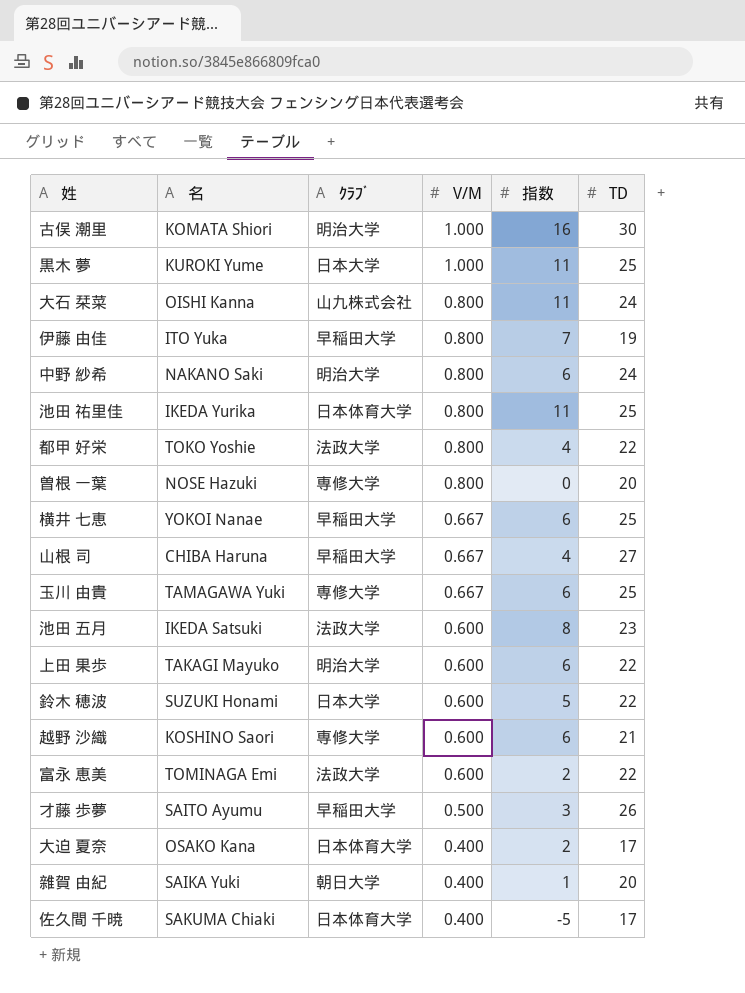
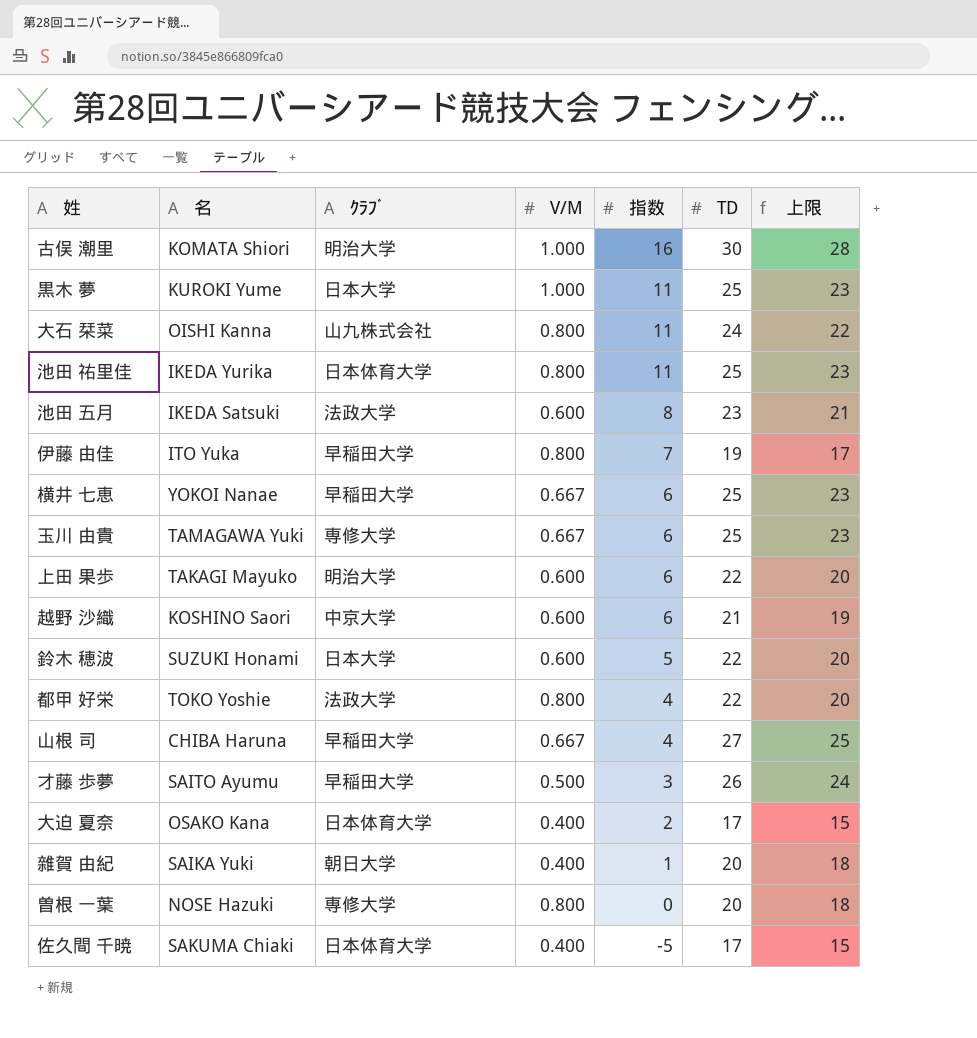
row order: V/M descending -> 指数 descending
column 上限 | formula: none -> [TD] - 2
row 中野 紗希: NAKANO Saki | 明治大学 | 0.800 | 6 | 24 -> none
row 富永 恵美: TOMINAGA Emi | 法政大学 | 0.600 | 2 | 22 -> none
越野 沙織 | ｸﾗﾌﾞ: 専修大学 -> 中京大学

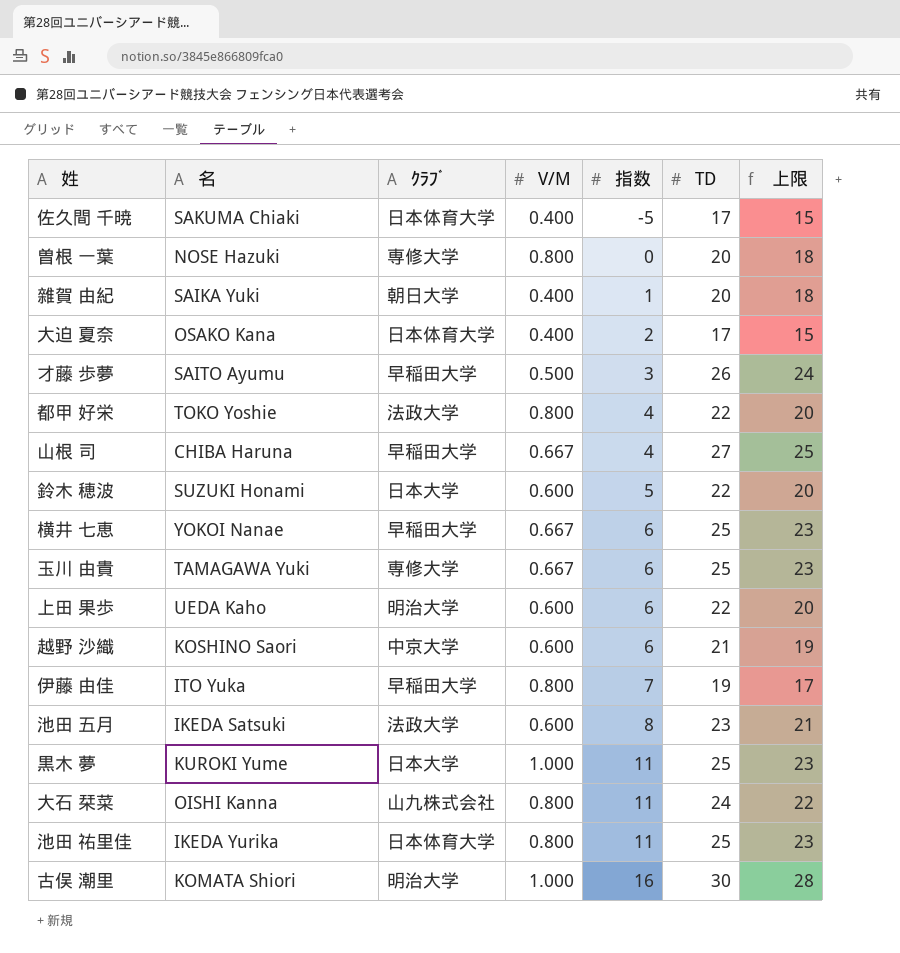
row order: 指数 descending -> 指数 ascending
上田 果歩 | 名: TAKAGI Mayuko -> UEDA Kaho

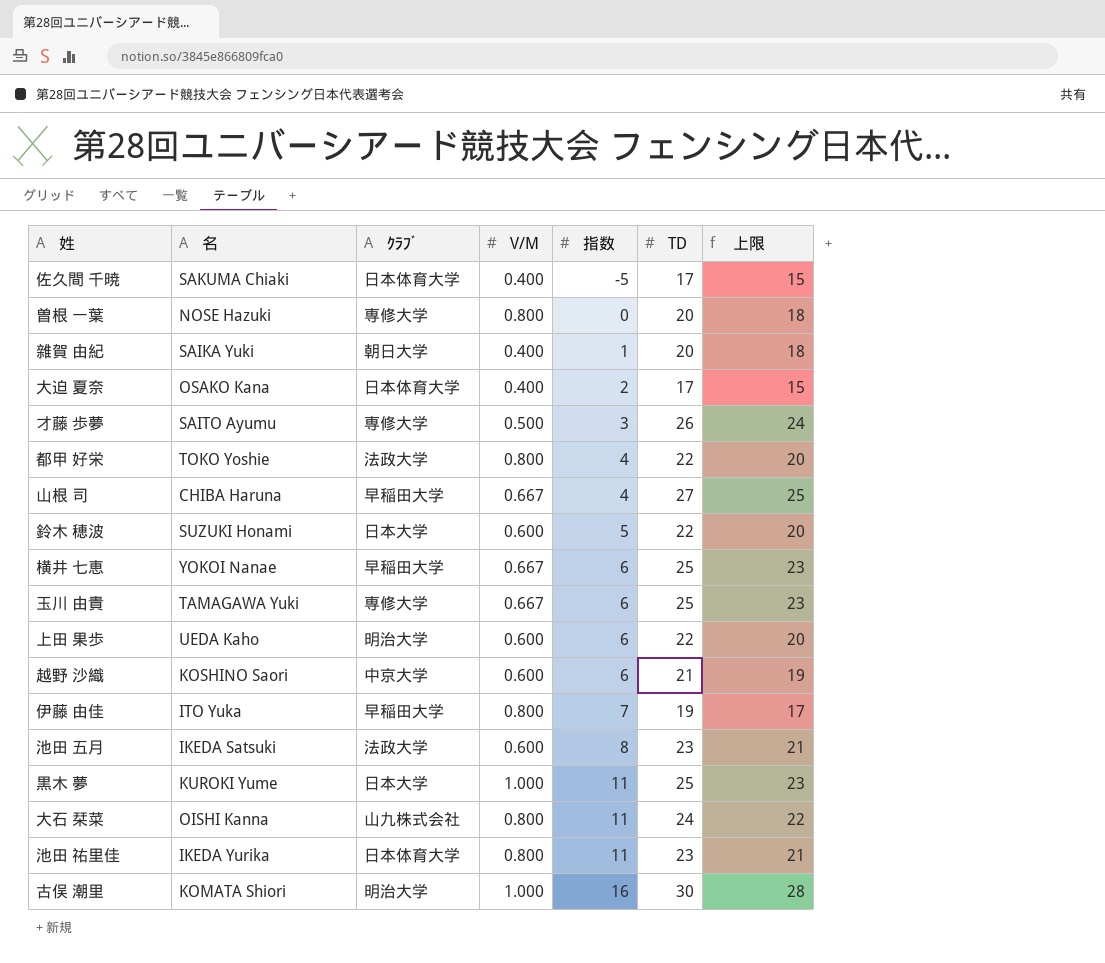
才藤 歩夢 | ｸﾗﾌﾞ: 早稲田大学 -> 専修大学
池田 祐里佳 | TD: 25 -> 23
池田 祐里佳 | 上限: 23 -> 21

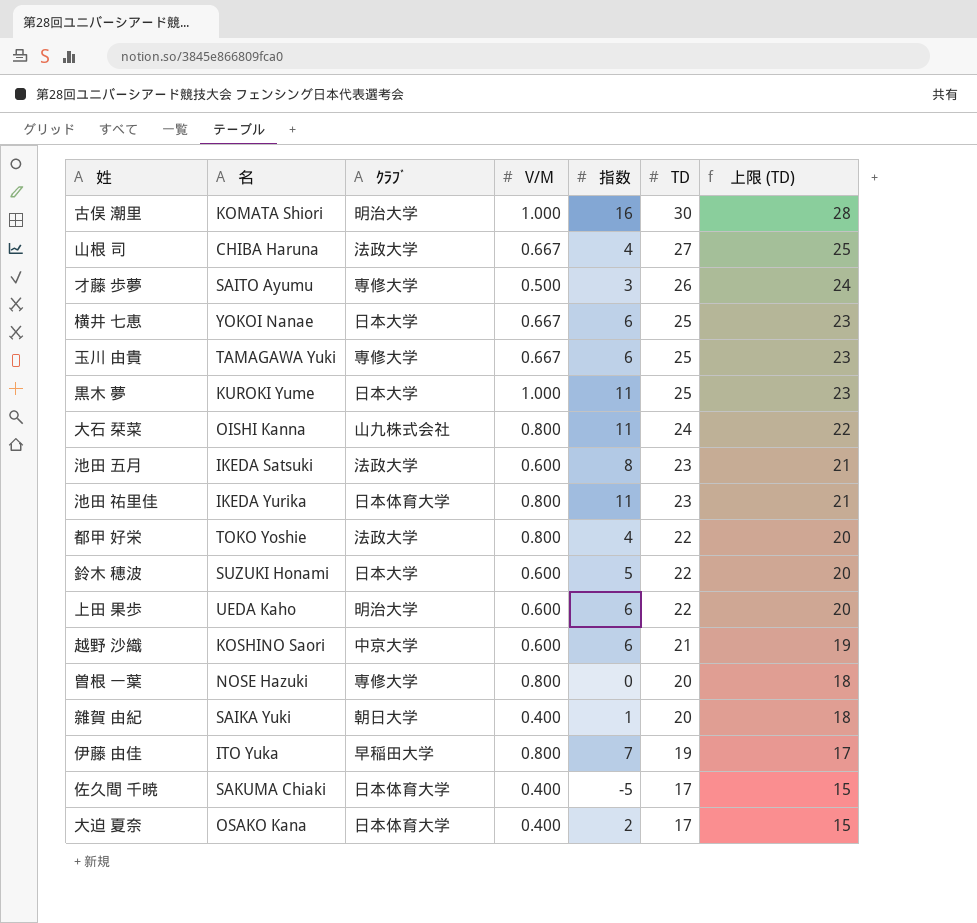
row order: 指数 ascending -> TD descending
column name: 上限 -> 上限 (TD)
山根 司 | ｸﾗﾌﾞ: 早稲田大学 -> 法政大学
横井 七恵 | ｸﾗﾌﾞ: 早稲田大学 -> 日本大学

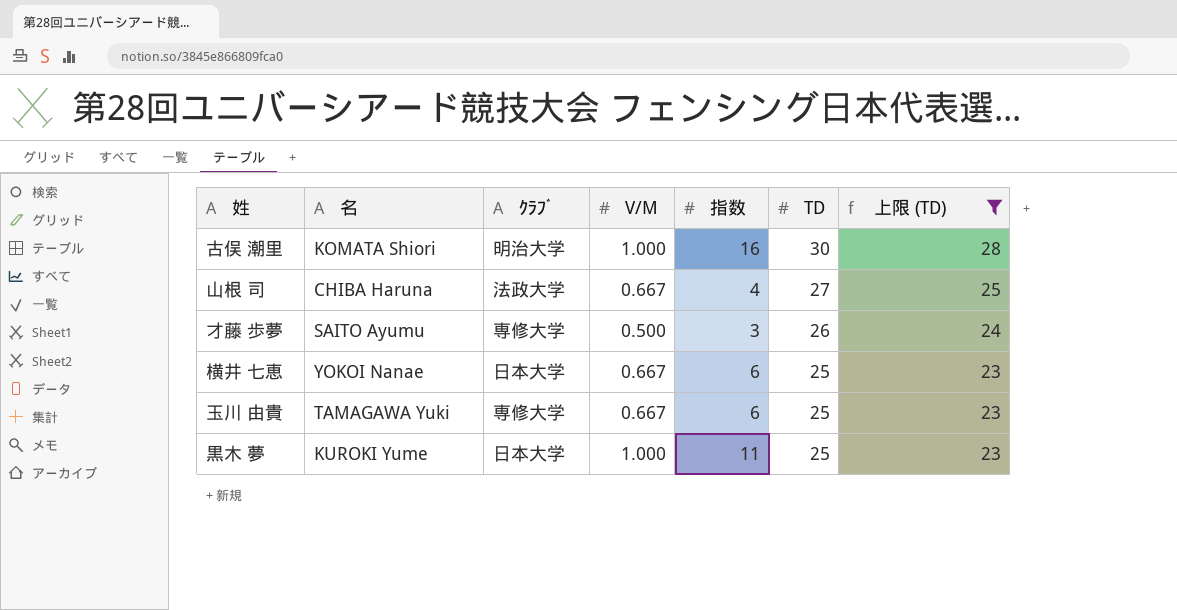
filter: none -> 上限 (TD) >= 23

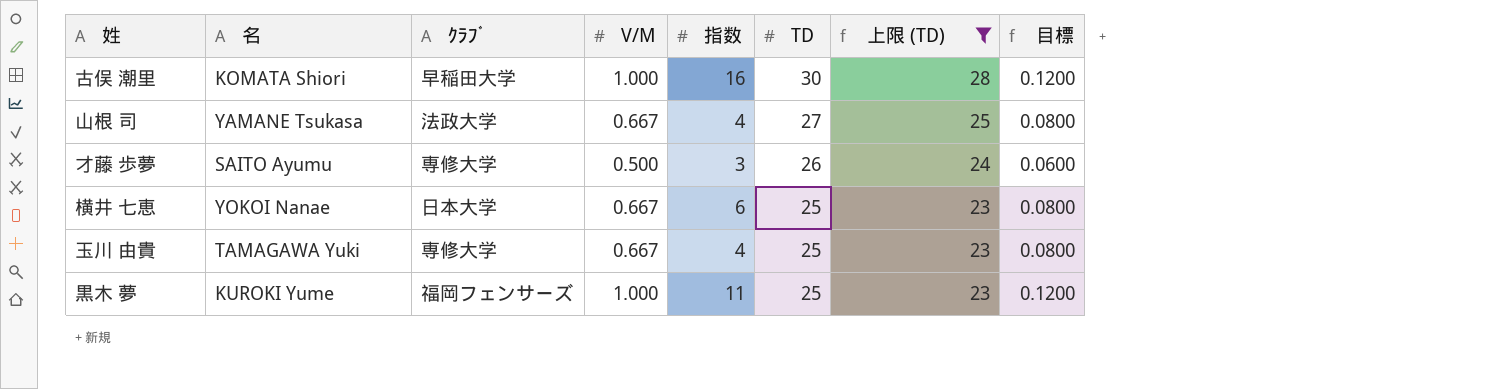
column 目標 | formula: none -> [V/M] * 0.12
古俣 潮里 | ｸﾗﾌﾞ: 明治大学 -> 早稲田大学
山根 司 | 名: CHIBA Haruna -> YAMANE Tsukasa
玉川 由貴 | 指数: 6 -> 4
黒木 夢 | ｸﾗﾌﾞ: 日本大学 -> 福岡フェンサーズ

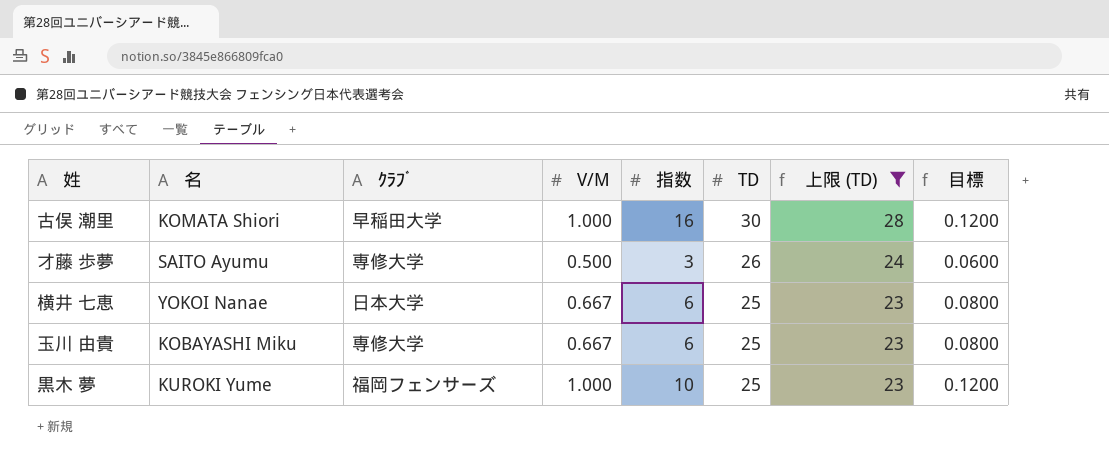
row 山根 司: YAMANE Tsukasa | 法政大学 | 0.667 | 4 | 27 | 25 | 0.0800 -> none
玉川 由貴 | 名: TAMAGAWA Yuki -> KOBAYASHI Miku
玉川 由貴 | 指数: 4 -> 6
黒木 夢 | 指数: 11 -> 10

